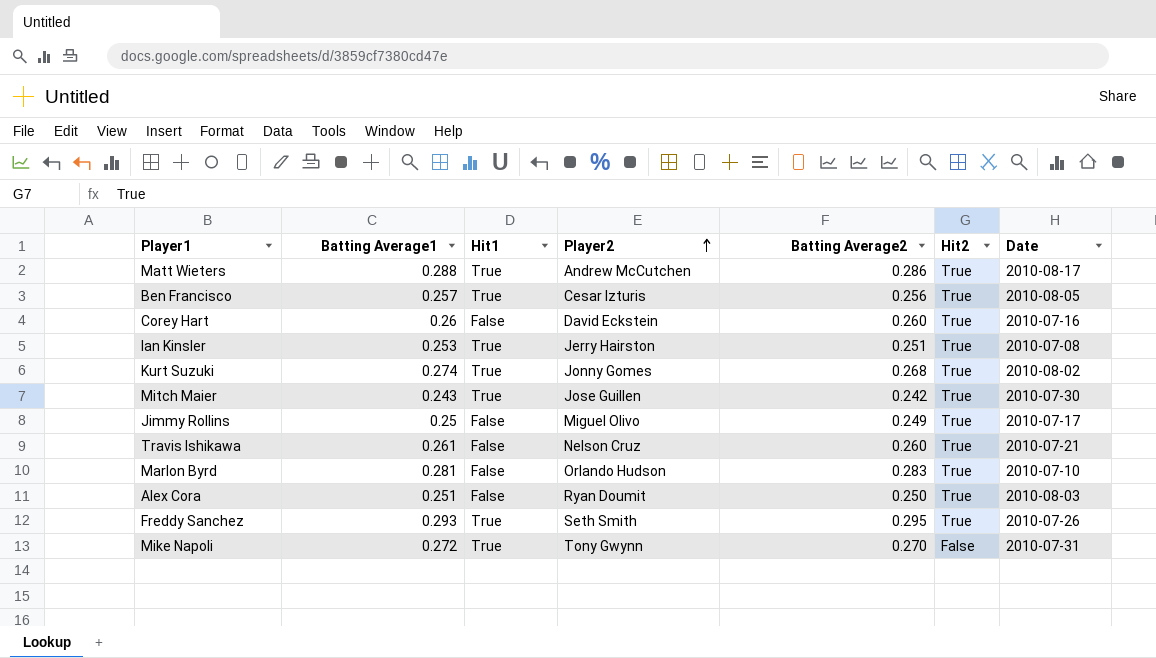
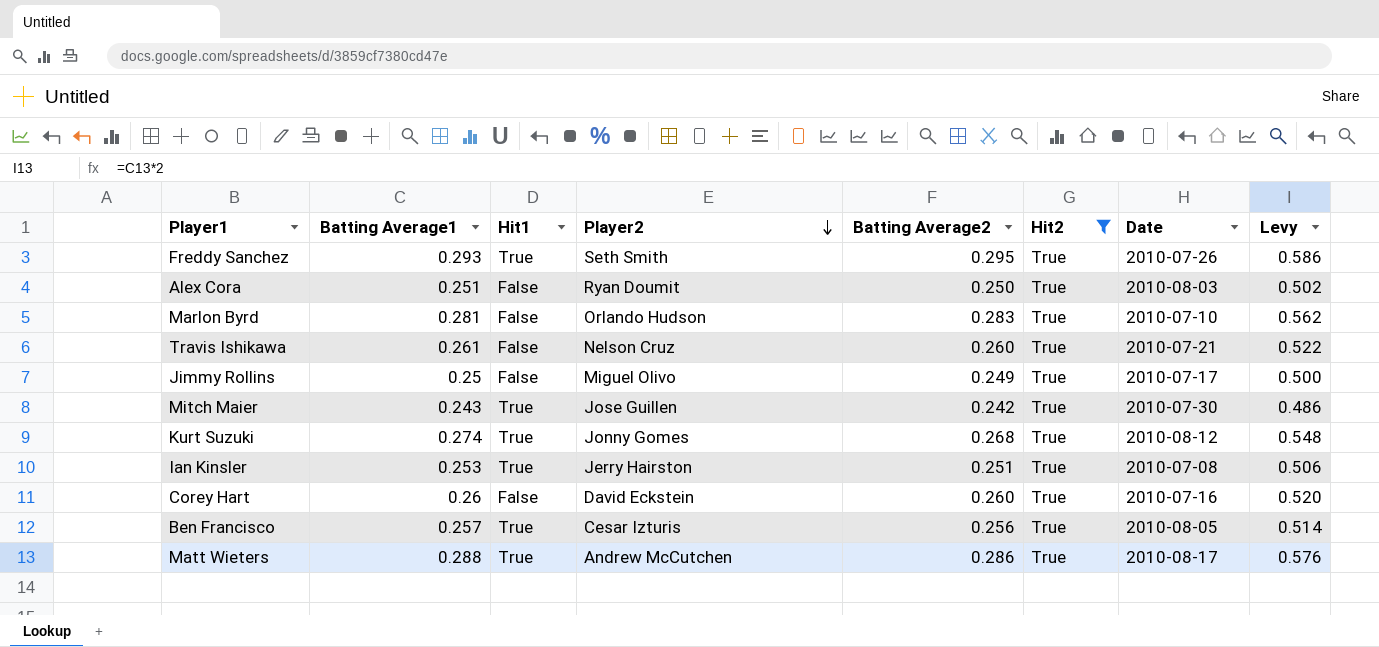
filter: none -> Hit2 = True
row order: Player2 ascending -> Player2 descending
column Levy | formula: none -> [Batting Average1] * 2
Kurt Suzuki | Date: 2010-08-02 -> 2010-08-12

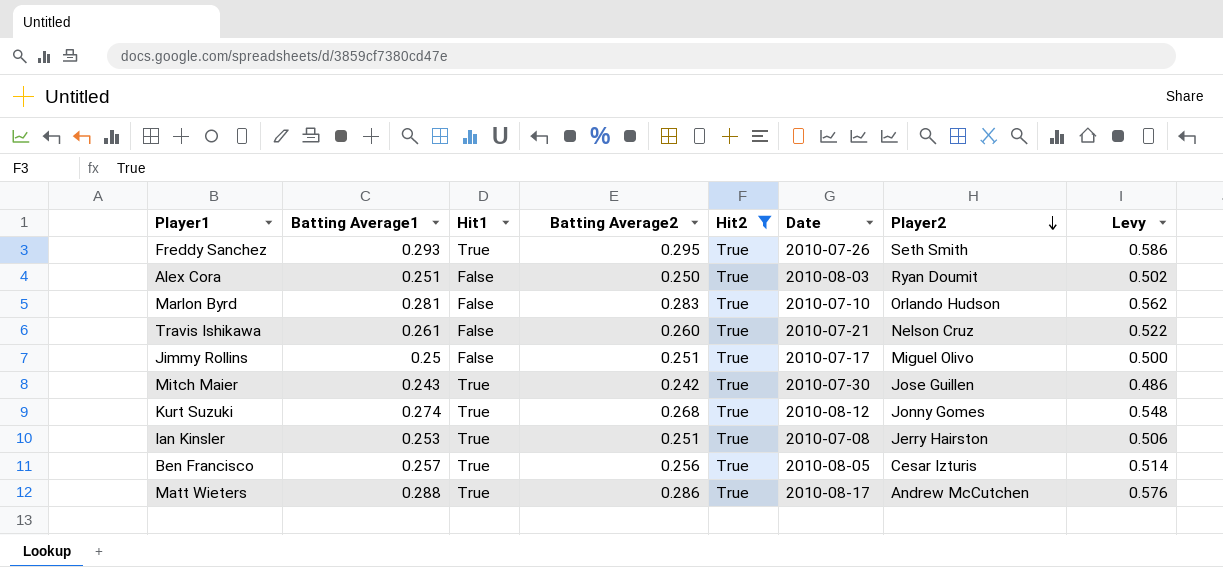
column Player2 | position: 4 -> 7
row Corey Hart: 0.26 | False | David Eckstein | 0.260 | True | 2010-07-16 | 0.520 -> none
Jimmy Rollins | Batting Average2: 0.249 -> 0.251

